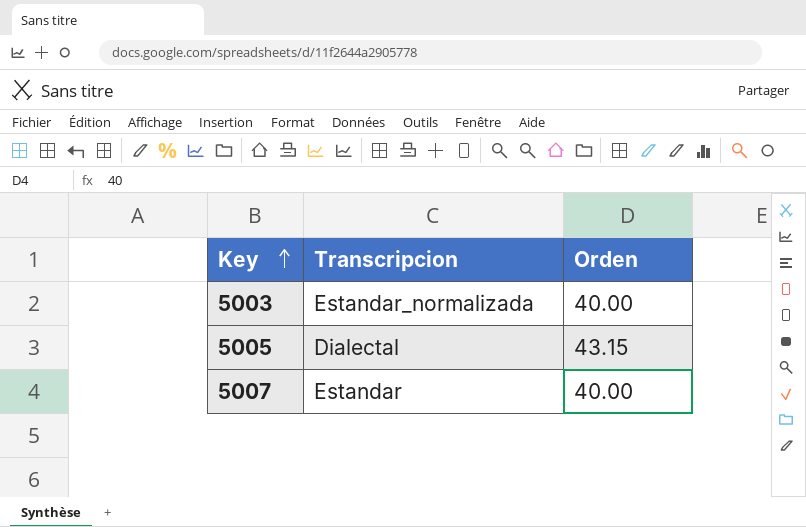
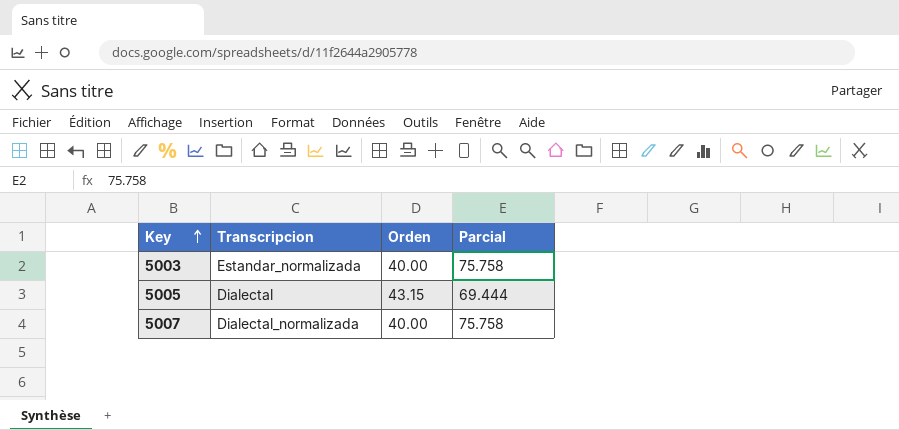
column Parcial | position: none -> 4
5007 | Transcripcion: Estandar -> Dialectal_normalizada

